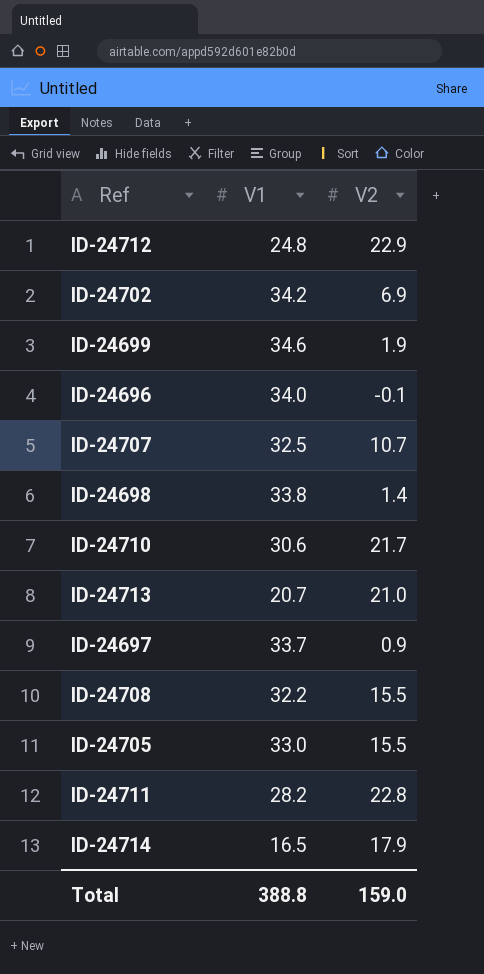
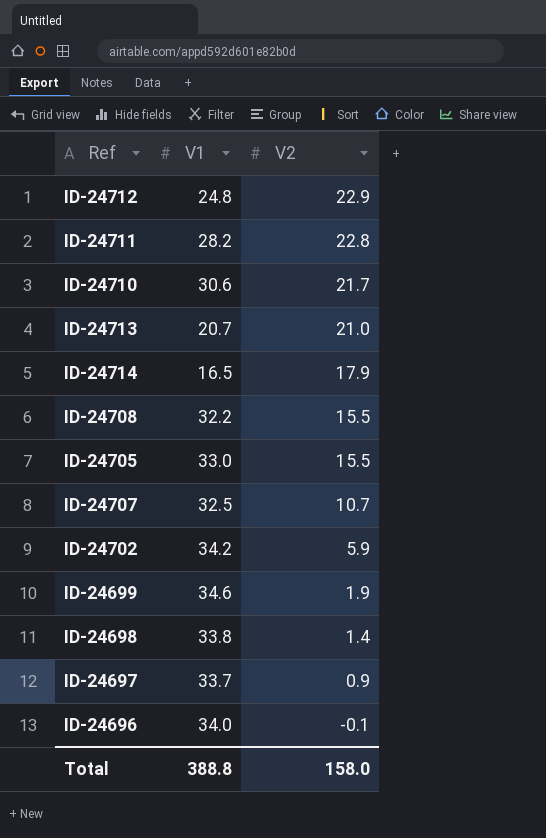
row order: none -> V2 descending
ID-24702 | V2: 6.9 -> 5.9
Total | V2: 159.0 -> 158.0

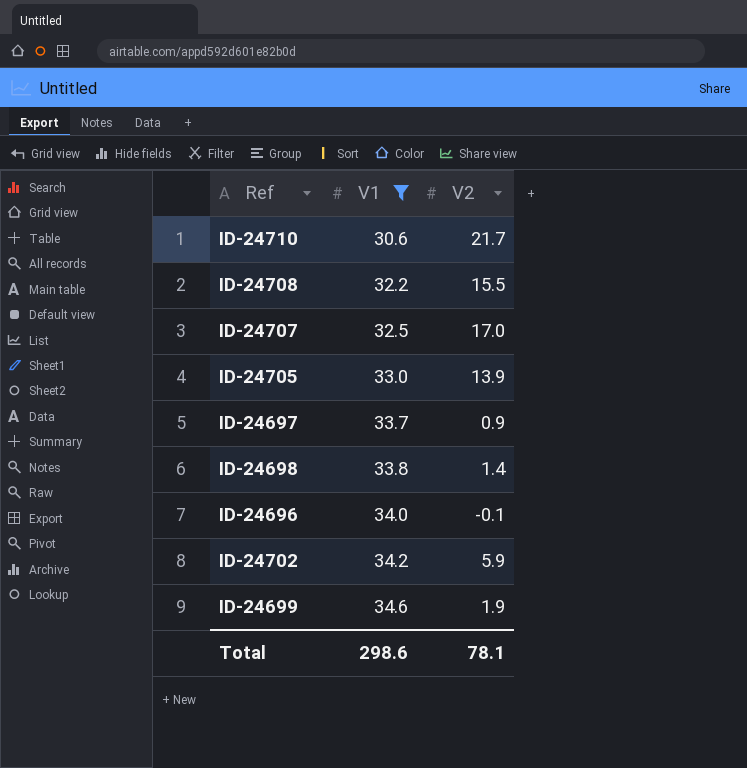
filter: none -> V1 >= 30.6
row order: V2 descending -> V1 ascending
ID-24707 | V2: 10.7 -> 17.0
ID-24705 | V2: 15.5 -> 13.9
Total | V1: 388.8 -> 298.6
Total | V2: 158.0 -> 78.1

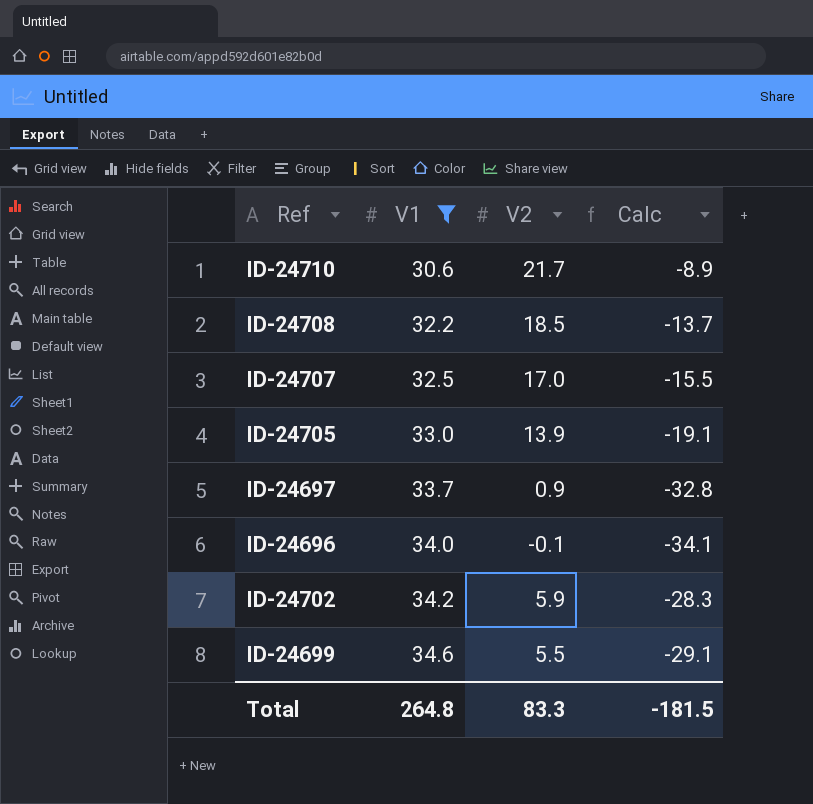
column Calc | formula: none -> [V2] - [V1]
row ID-24698: 33.8 | 1.4 -> none
ID-24708 | V2: 15.5 -> 18.5
ID-24699 | V2: 1.9 -> 5.5
Total | V1: 298.6 -> 264.8
Total | V2: 78.1 -> 83.3

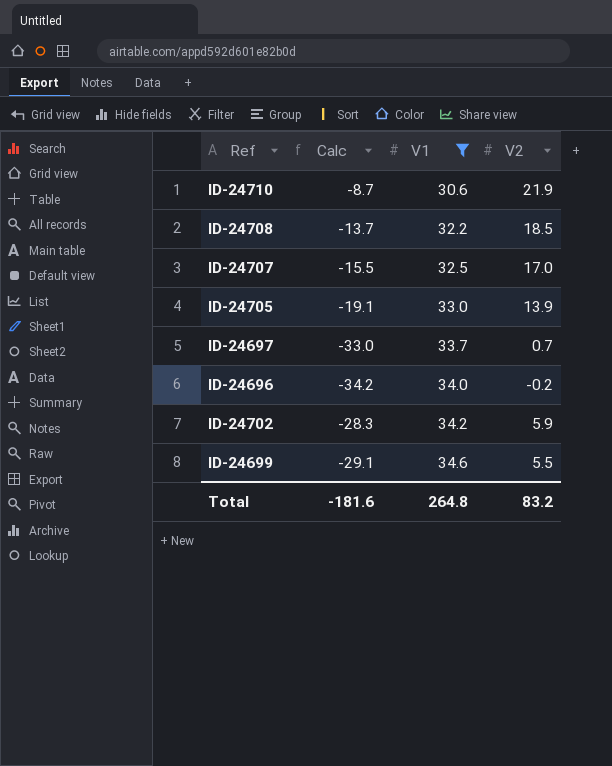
column Calc | position: 4 -> 2
ID-24710 | Calc: -8.9 -> -8.7
ID-24710 | V2: 21.7 -> 21.9
ID-24697 | Calc: -32.8 -> -33.0
ID-24697 | V2: 0.9 -> 0.7
ID-24696 | Calc: -34.1 -> -34.2
ID-24696 | V2: -0.1 -> -0.2
Total | Calc: -181.5 -> -181.6
Total | V2: 83.3 -> 83.2

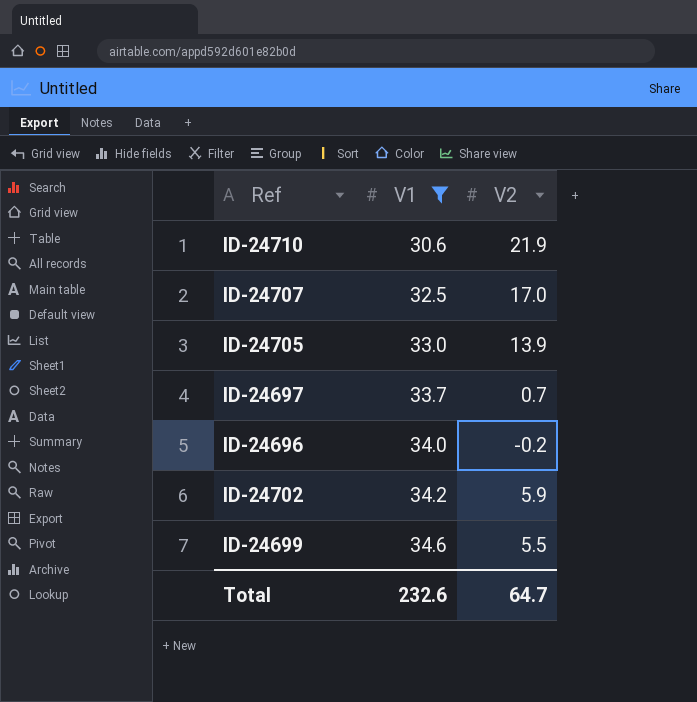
column Calc | formula: [V2] - [V1] -> none
row ID-24708: -13.7 | 32.2 | 18.5 -> none
Total | V1: 264.8 -> 232.6
Total | V2: 83.2 -> 64.7

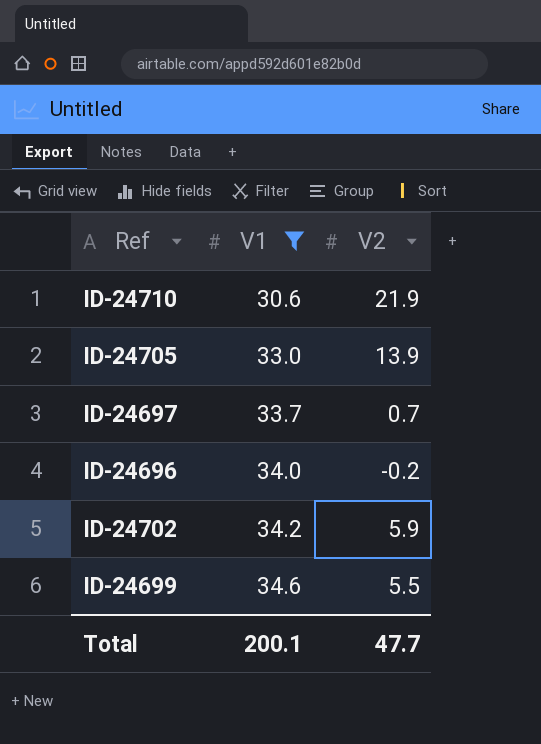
row ID-24707: 32.5 | 17.0 -> none
Total | V1: 232.6 -> 200.1
Total | V2: 64.7 -> 47.7

